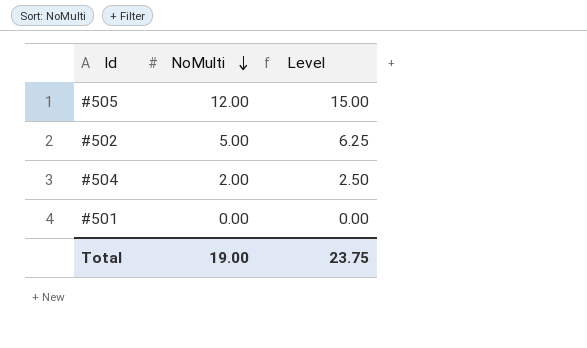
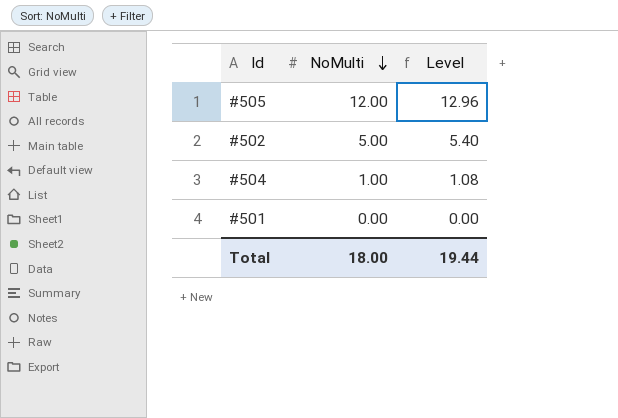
column Level | formula: [NoMulti] * 1.25 -> [NoMulti] * 1.08
#504 | NoMulti: 2.00 -> 1.00
Total | NoMulti: 19.00 -> 18.00
Total | Level: 23.75 -> 19.44

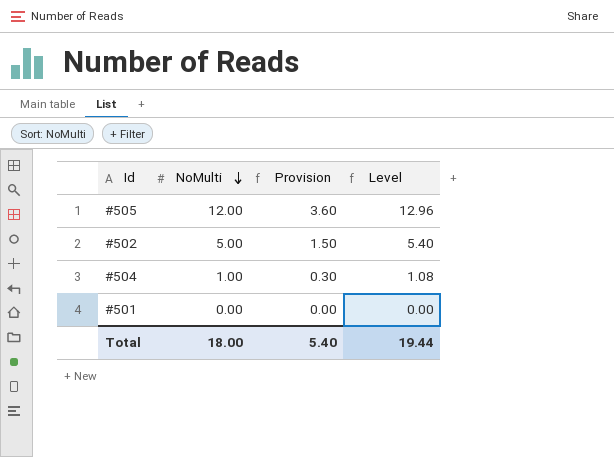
column Provision | formula: none -> [NoMulti] * 0.3

